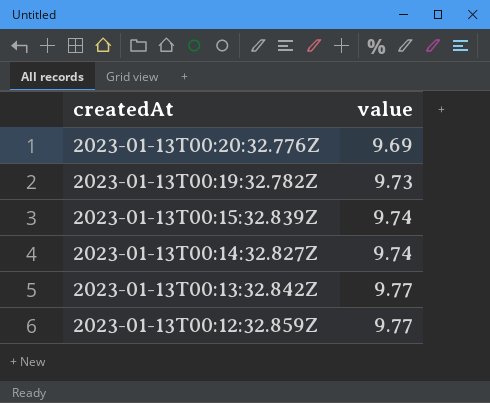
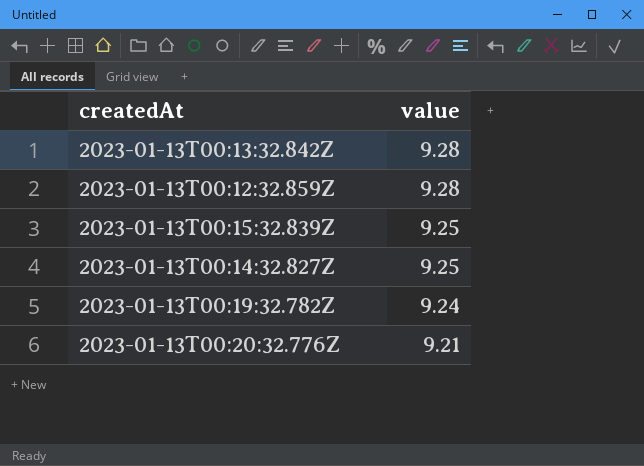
row order: createdAt descending -> value descending
2023-01-13T00:13:32.842Z | value: 9.77 -> 9.28
2023-01-13T00:12:32.859Z | value: 9.77 -> 9.28
2023-01-13T00:15:32.839Z | value: 9.74 -> 9.25
2023-01-13T00:14:32.827Z | value: 9.74 -> 9.25
2023-01-13T00:19:32.782Z | value: 9.73 -> 9.24
2023-01-13T00:20:32.776Z | value: 9.69 -> 9.21

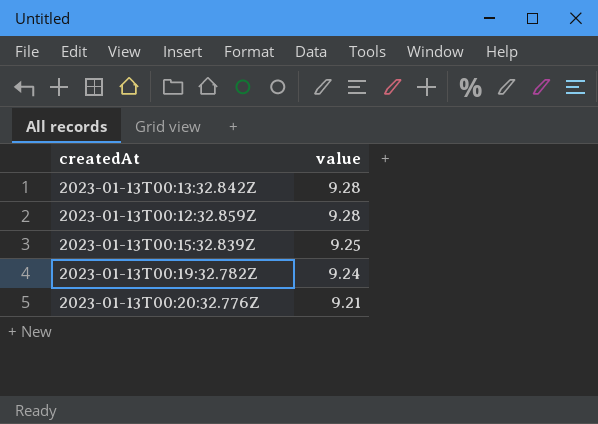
row 2023-01-13T00:14:32.827Z: 9.25 -> none

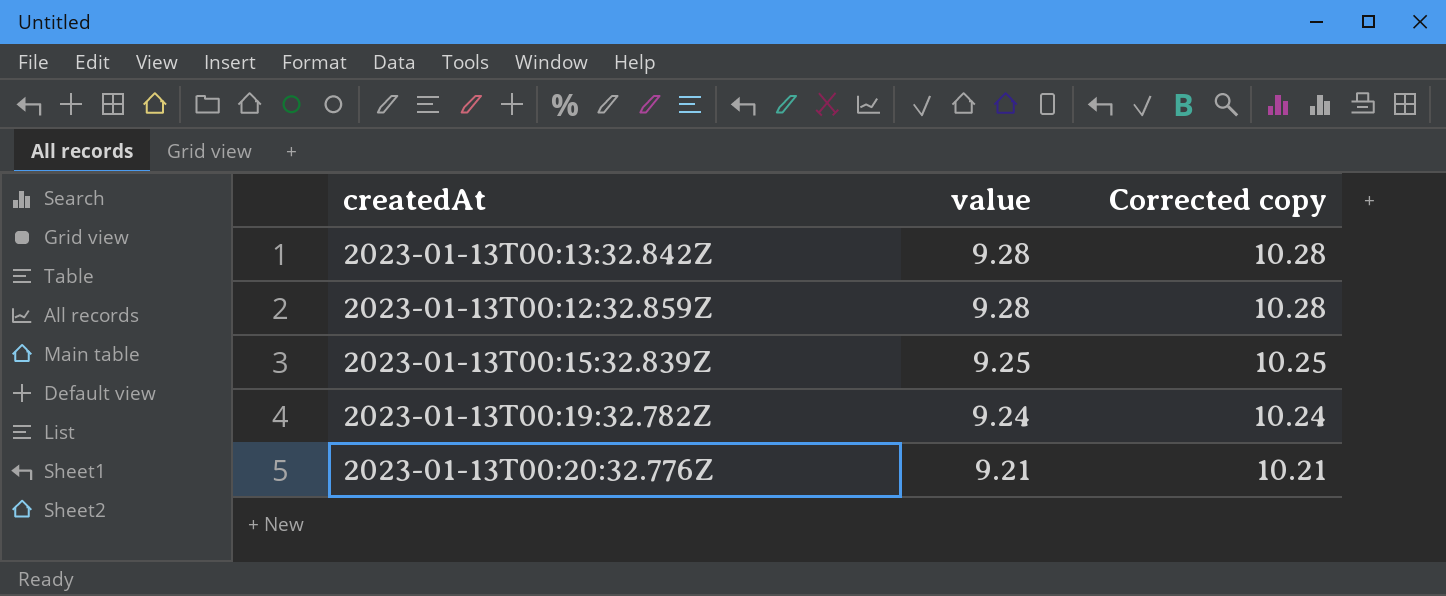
column Corrected copy | formula: none -> [value] + 1

